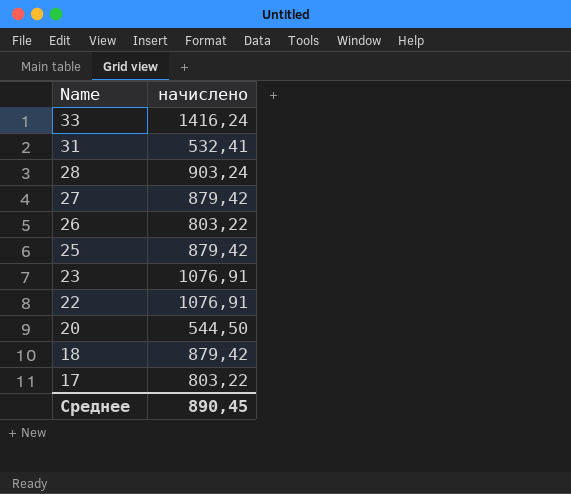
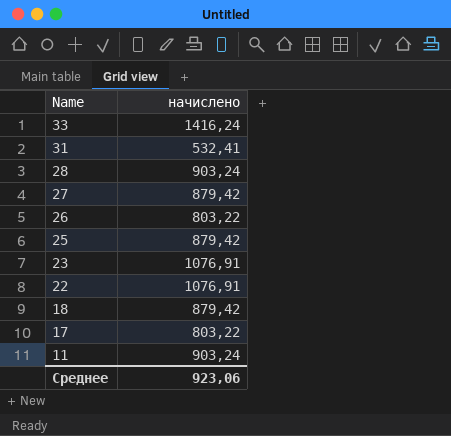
row 20: 544,50 -> none
row 11: none -> 903,24
Среднее | начислено: 890,45 -> 923,06

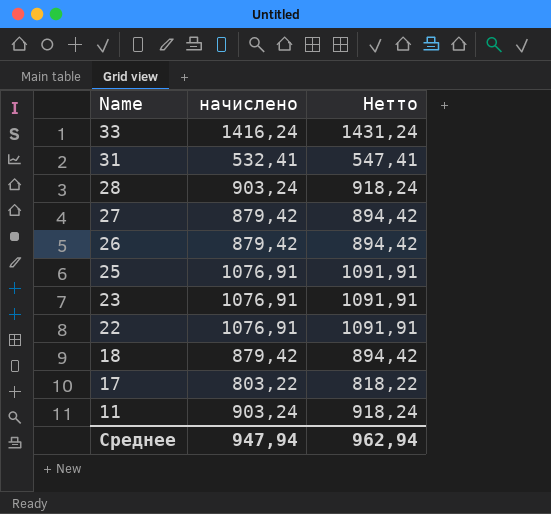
column Нетто | formula: none -> [начислено] + 15
26 | начислено: 803,22 -> 879,42
25 | начислено: 879,42 -> 1076,91
Среднее | начислено: 923,06 -> 947,94

